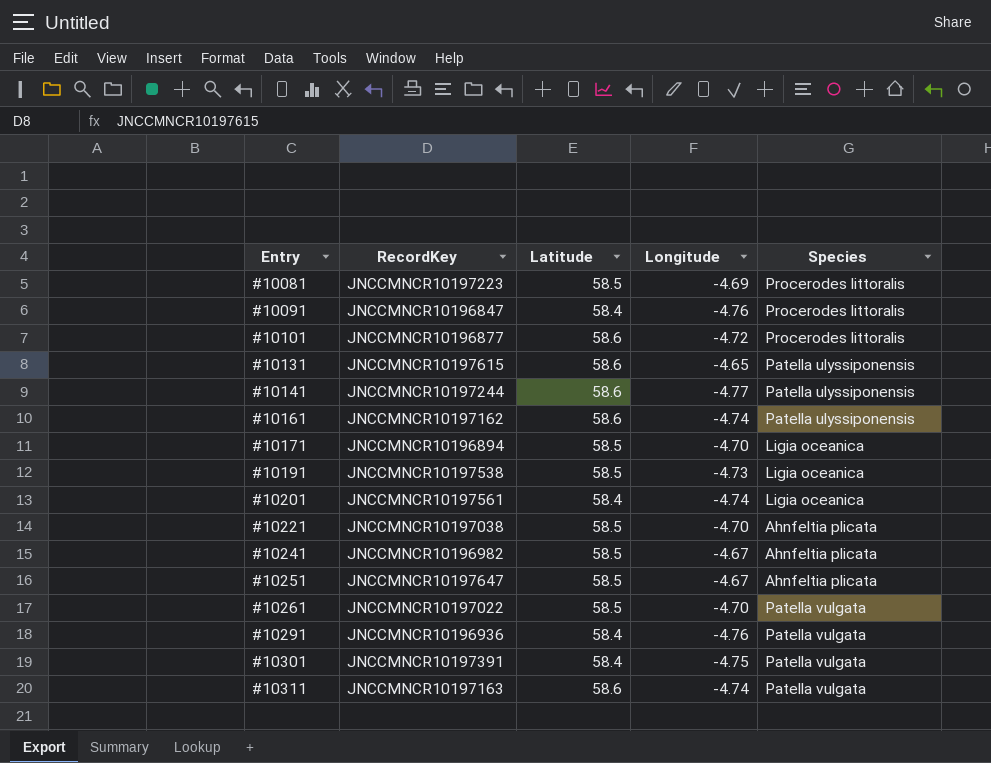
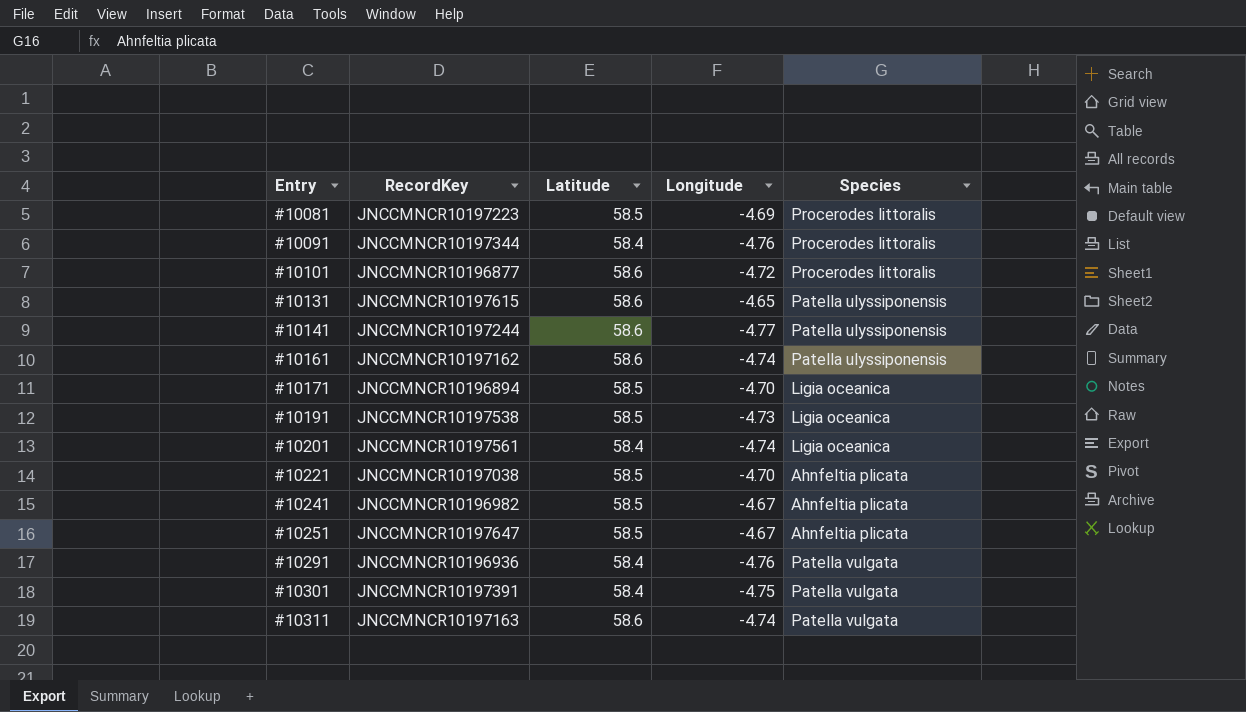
row #10261: JNCCMNCR10197022 | 58.5 | -4.70 | Patella vulgata -> none
#10091 | RecordKey: JNCCMNCR10196847 -> JNCCMNCR10197344

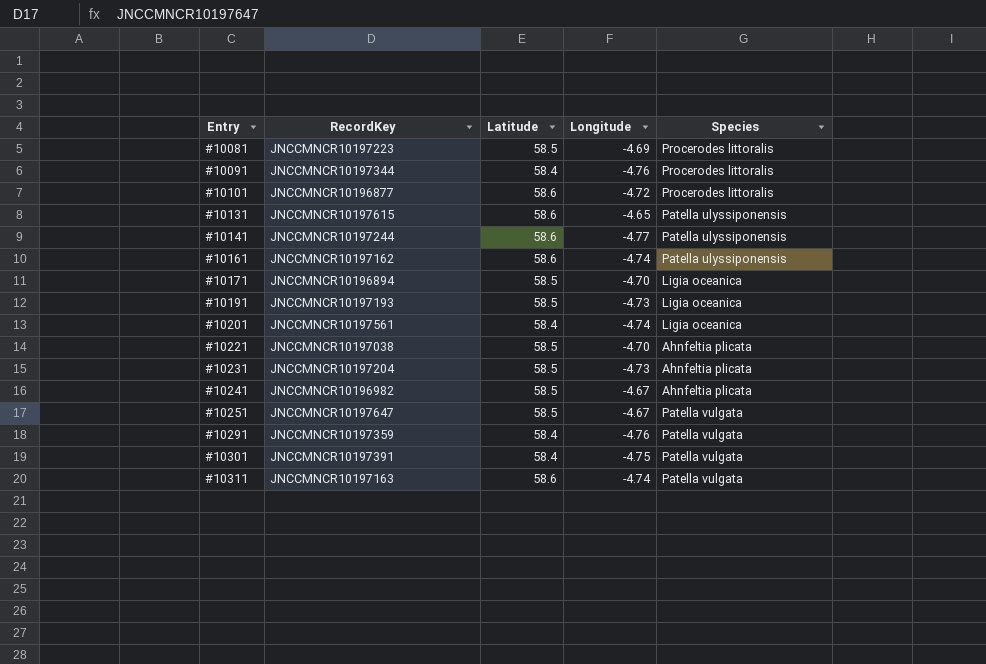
#10191 | RecordKey: JNCCMNCR10197538 -> JNCCMNCR10197193
row #10231: none -> JNCCMNCR10197204 | 58.5 | -4.73 | Ahnfeltia plicata
#10251 | Species: Ahnfeltia plicata -> Patella vulgata
#10291 | RecordKey: JNCCMNCR10196936 -> JNCCMNCR10197359

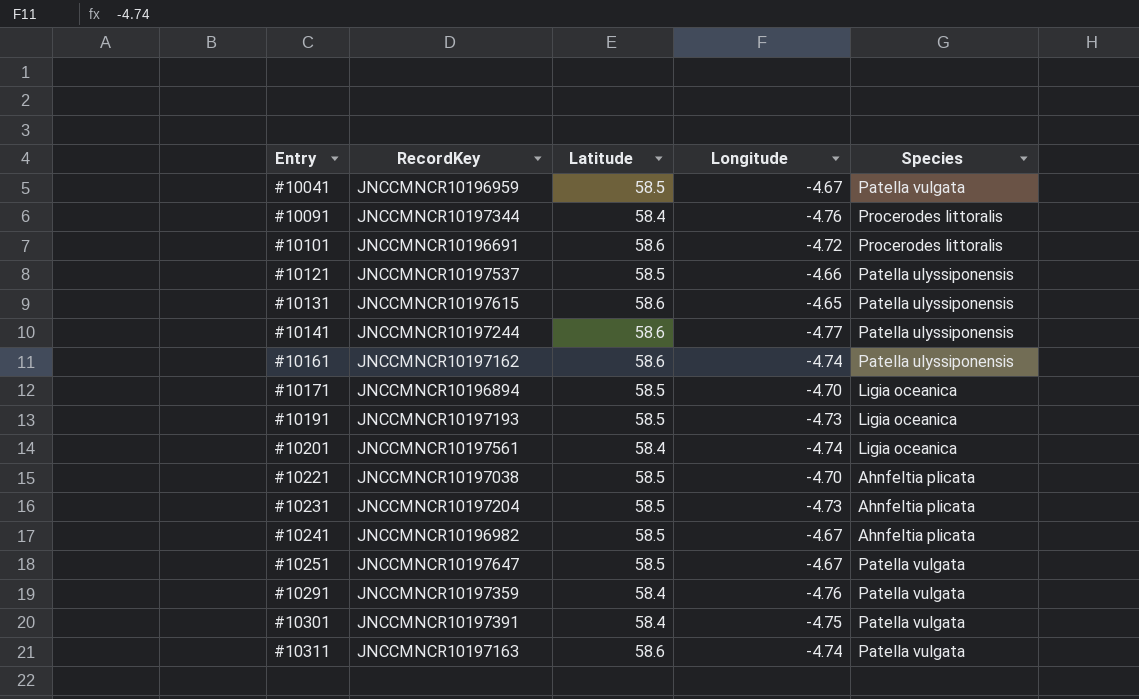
row #10081: JNCCMNCR10197223 | 58.5 | -4.69 | Procerodes littoralis -> none
row #10041: none -> JNCCMNCR10196959 | 58.5 | -4.67 | Patella vulgata
#10101 | RecordKey: JNCCMNCR10196877 -> JNCCMNCR10196691
row #10121: none -> JNCCMNCR10197537 | 58.5 | -4.66 | Patella ulyssiponensis

